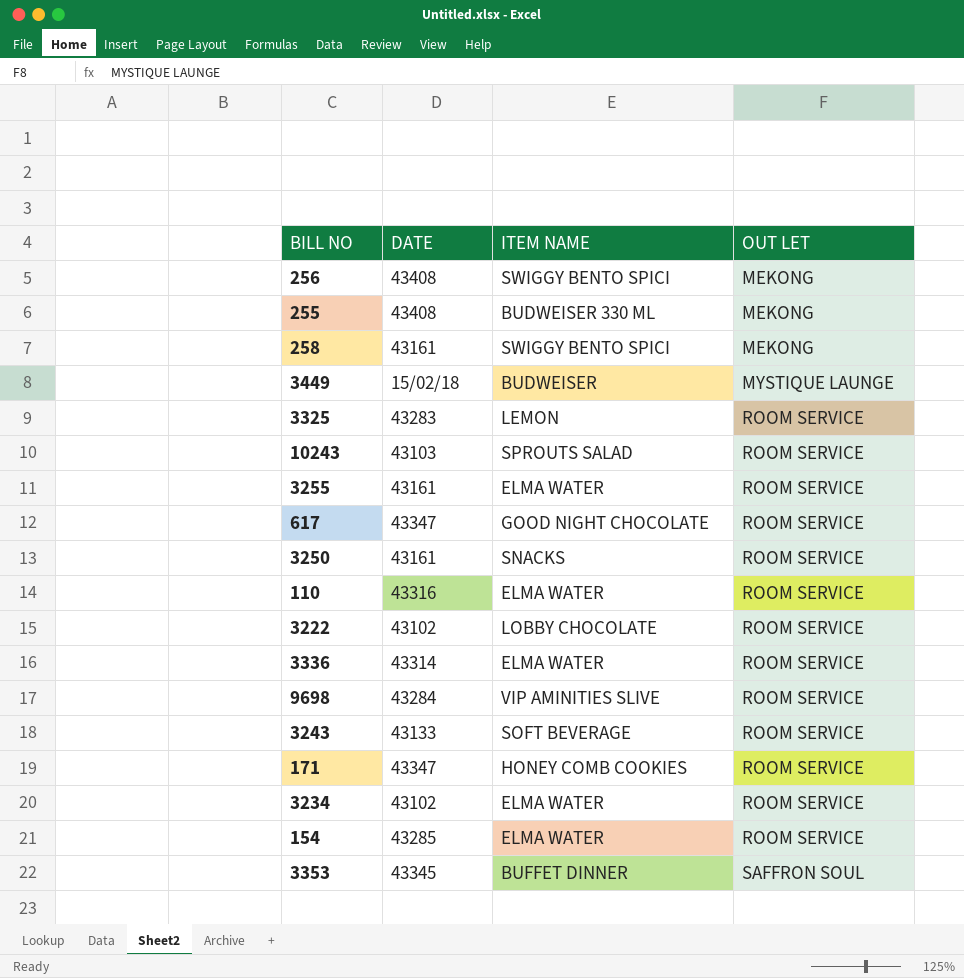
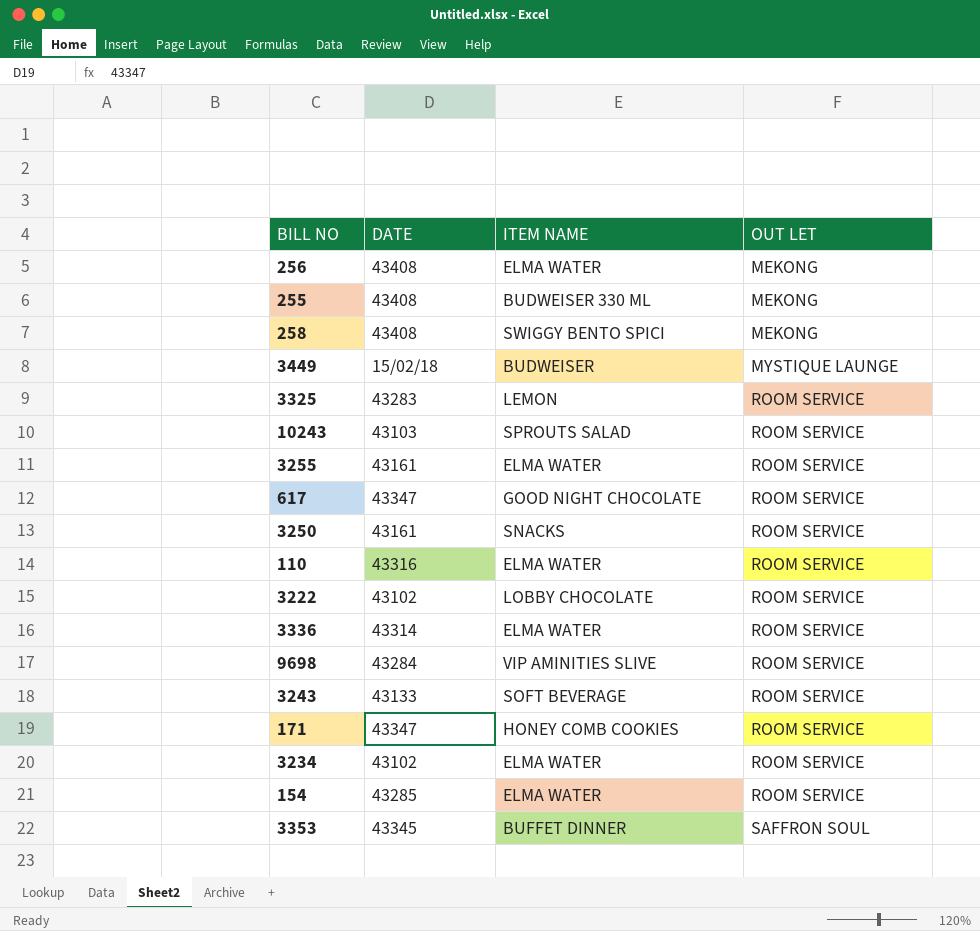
256 | ITEM NAME: SWIGGY BENTO SPICI -> ELMA WATER
258 | DATE: 43161 -> 43408

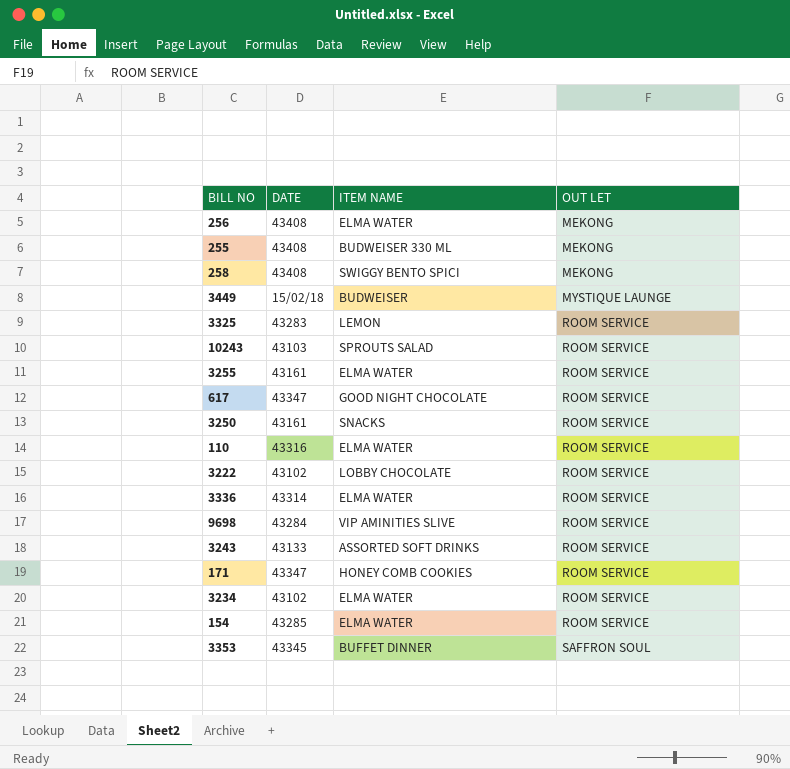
3243 | ITEM NAME: SOFT BEVERAGE -> ASSORTED SOFT DRINKS

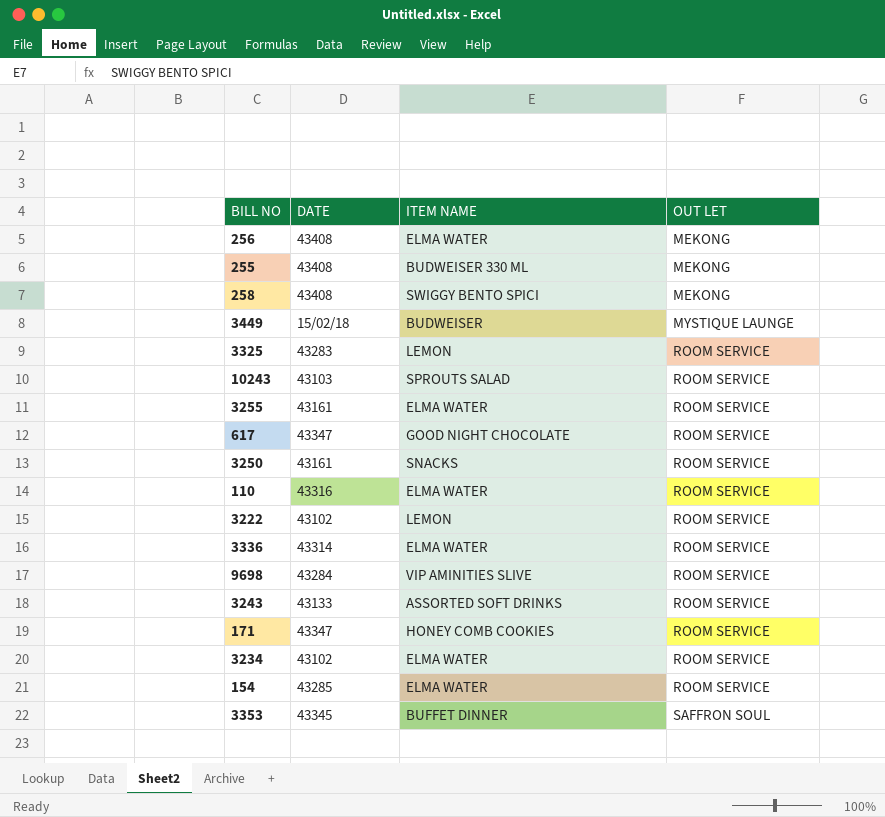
3222 | ITEM NAME: LOBBY CHOCOLATE -> LEMON

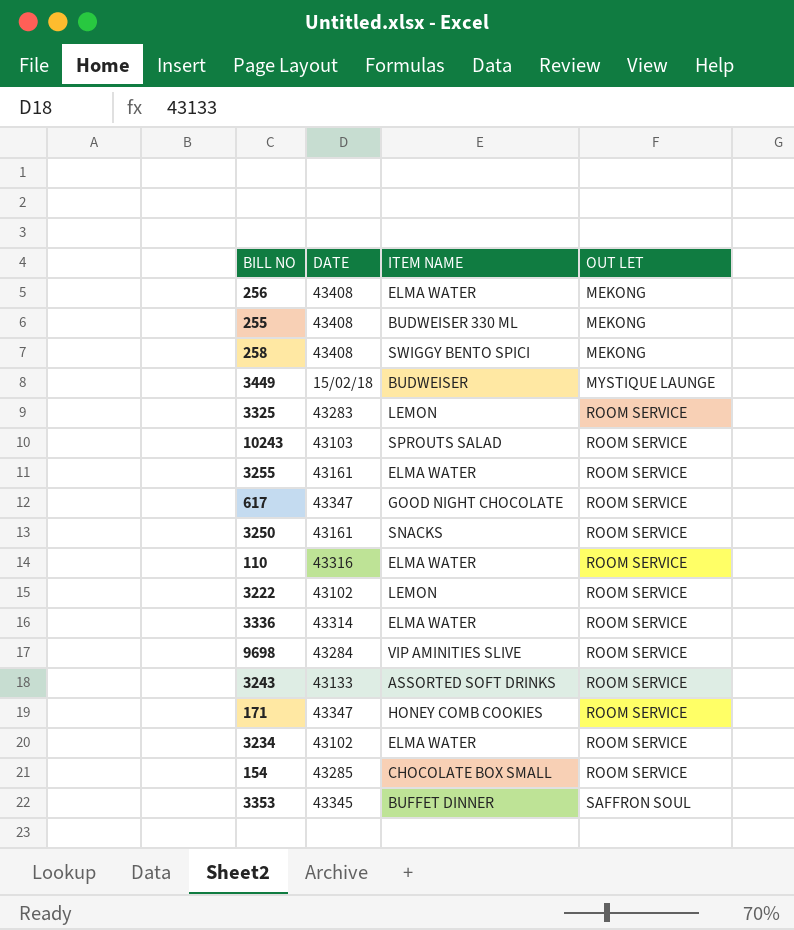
154 | ITEM NAME: ELMA WATER -> CHOCOLATE BOX SMALL

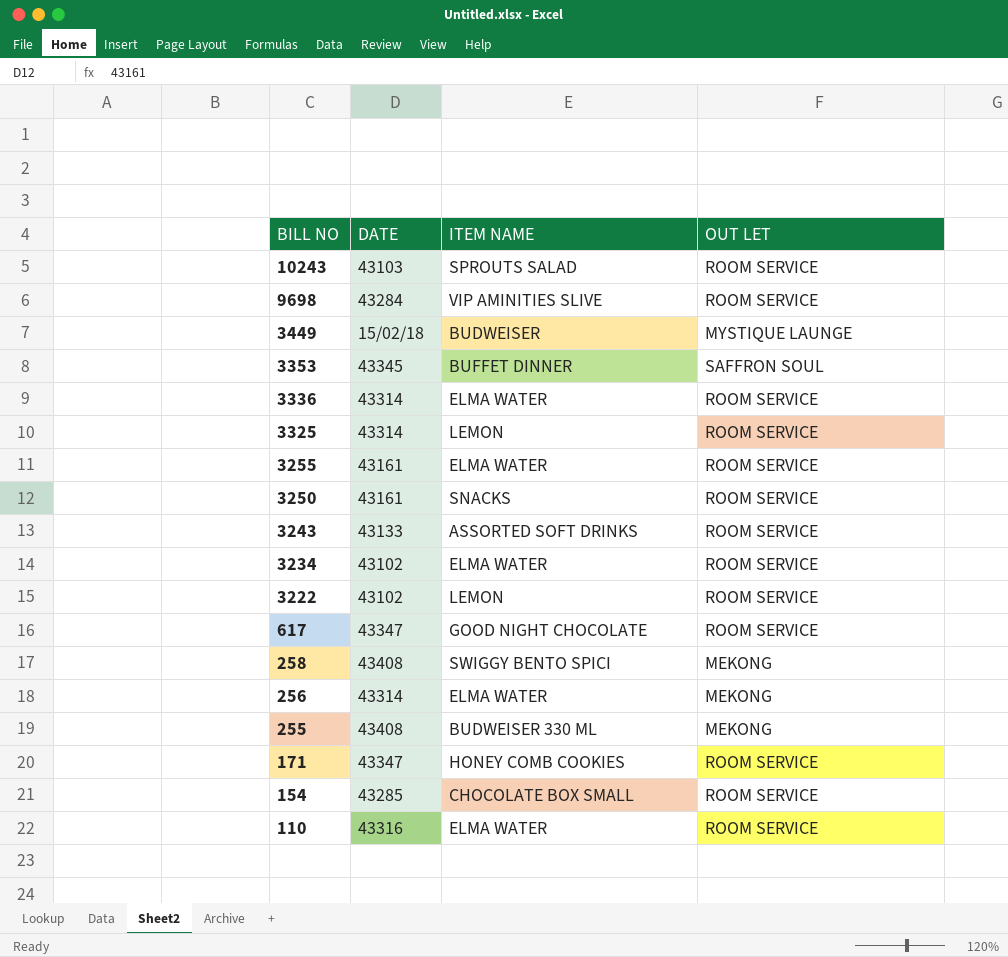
row order: OUT LET ascending -> BILL NO descending
3325 | DATE: 43283 -> 43314
256 | DATE: 43408 -> 43314

